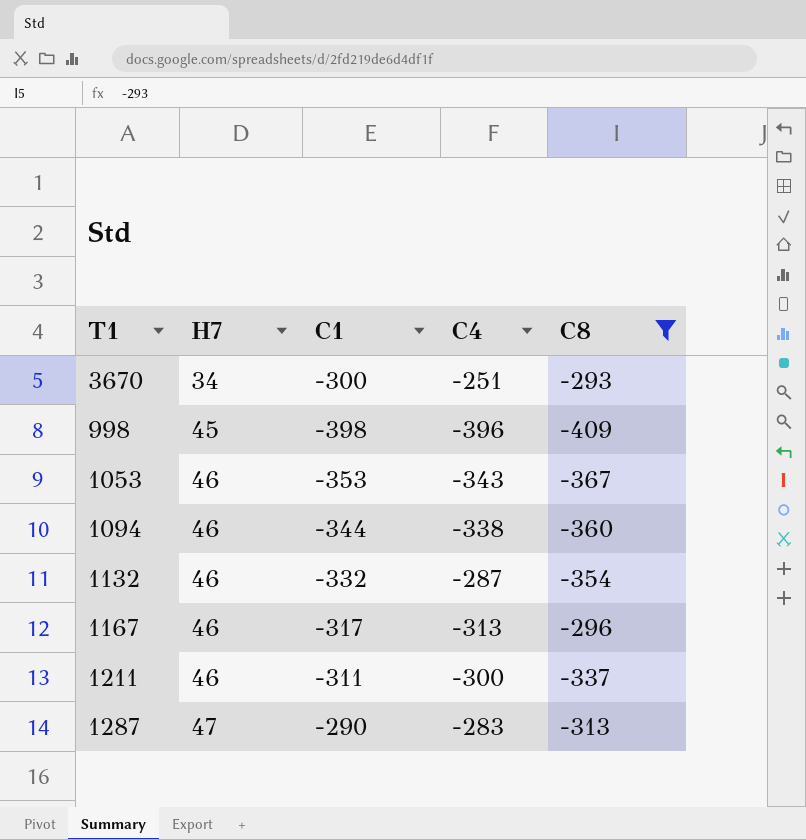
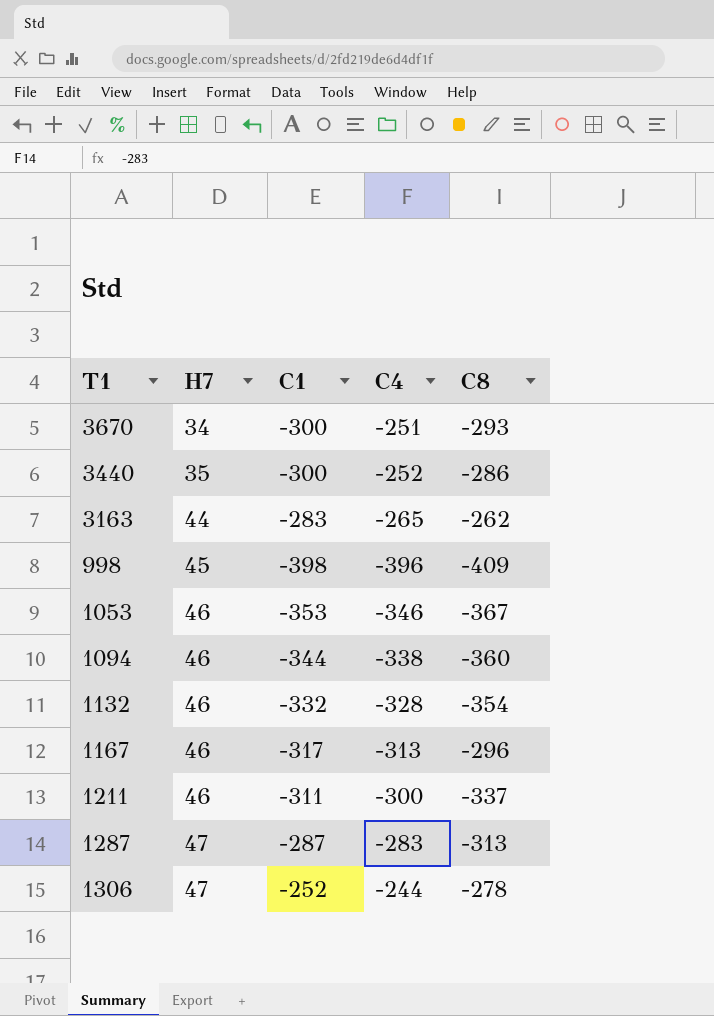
filter: C8 <= -293 -> none
1053 | C4: -343 -> -346
1132 | C4: -287 -> -328
1287 | C1: -290 -> -287

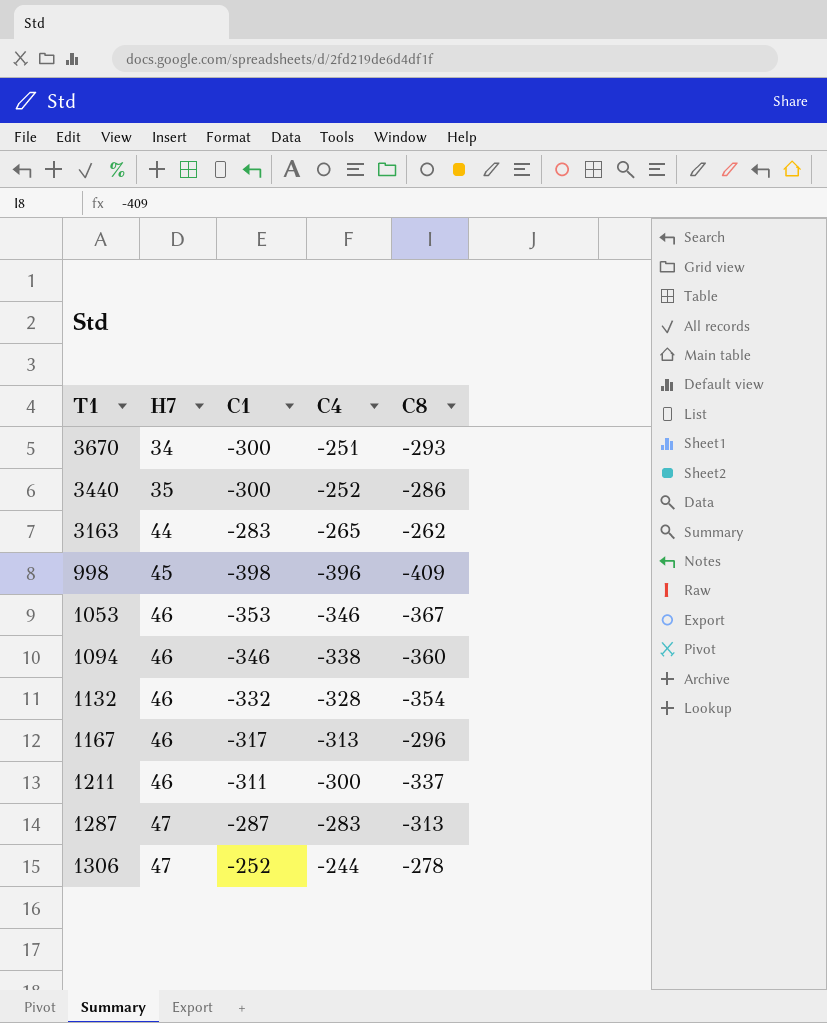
1094 | C1: -344 -> -346

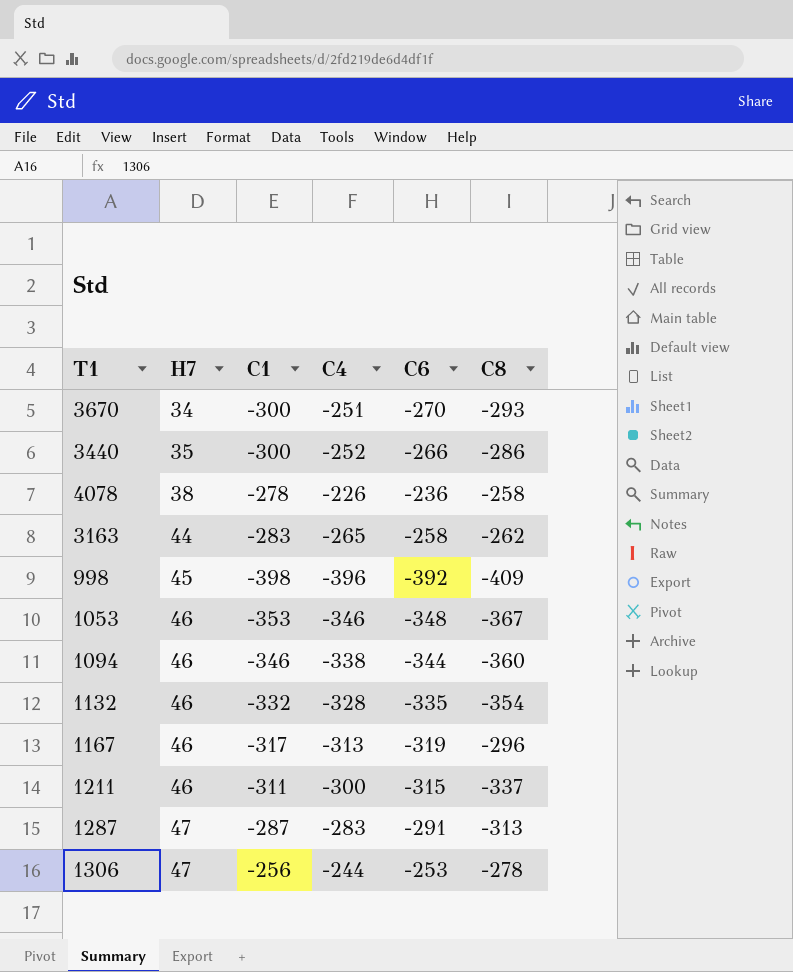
column C6 | position: none -> 5
row 4078: none -> 38 | -278 | -226 | -236 | -258
1306 | C1: -252 -> -256

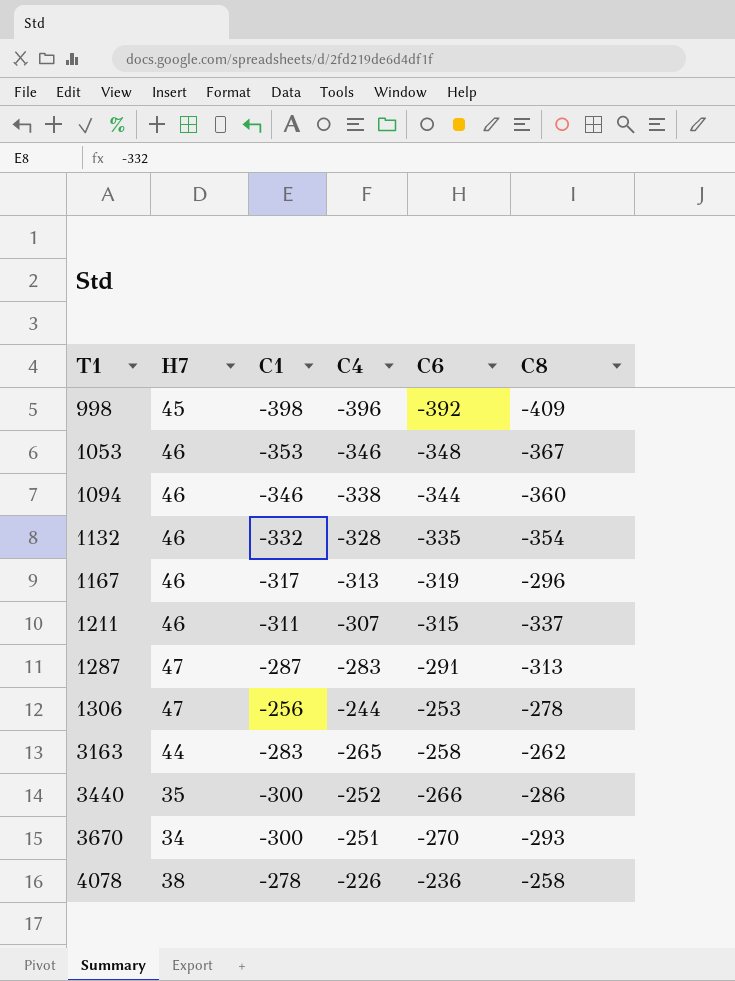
row order: H7 ascending -> T1 ascending
1211 | C4: -300 -> -307

